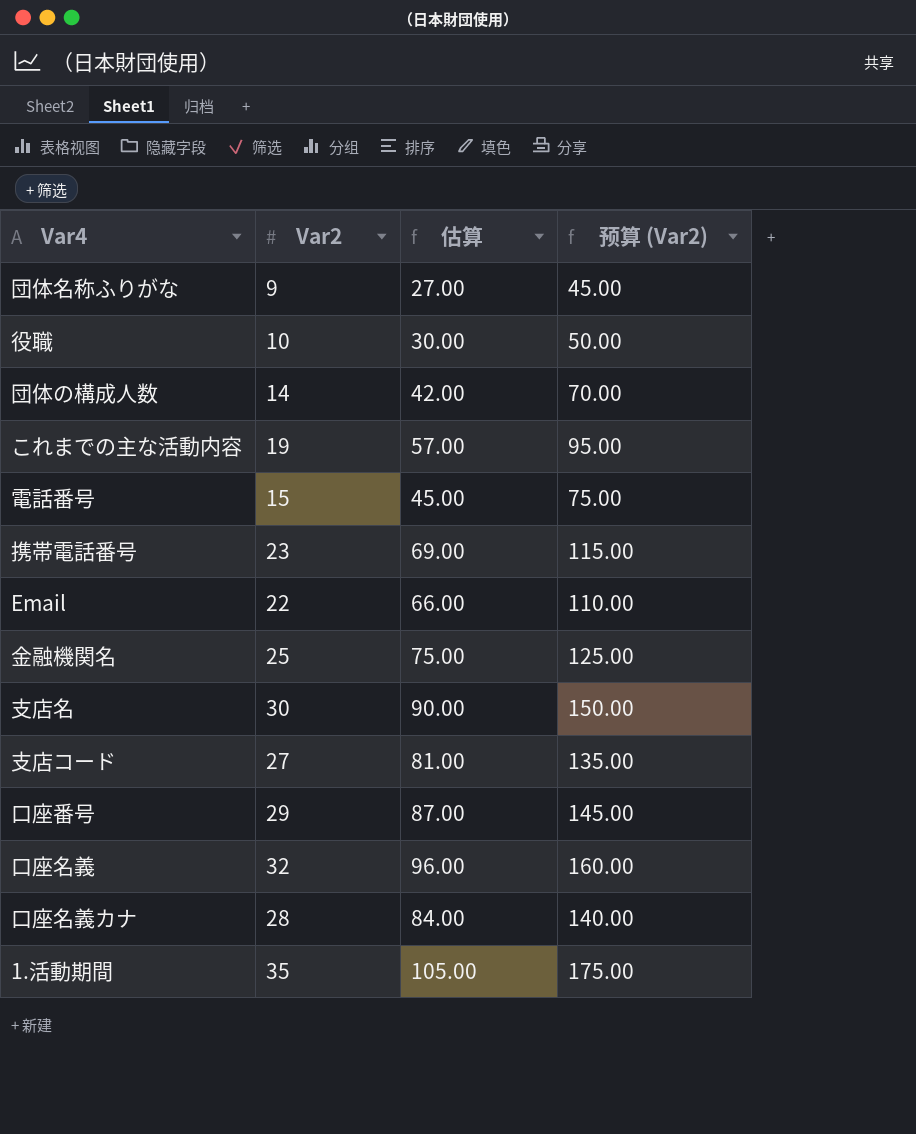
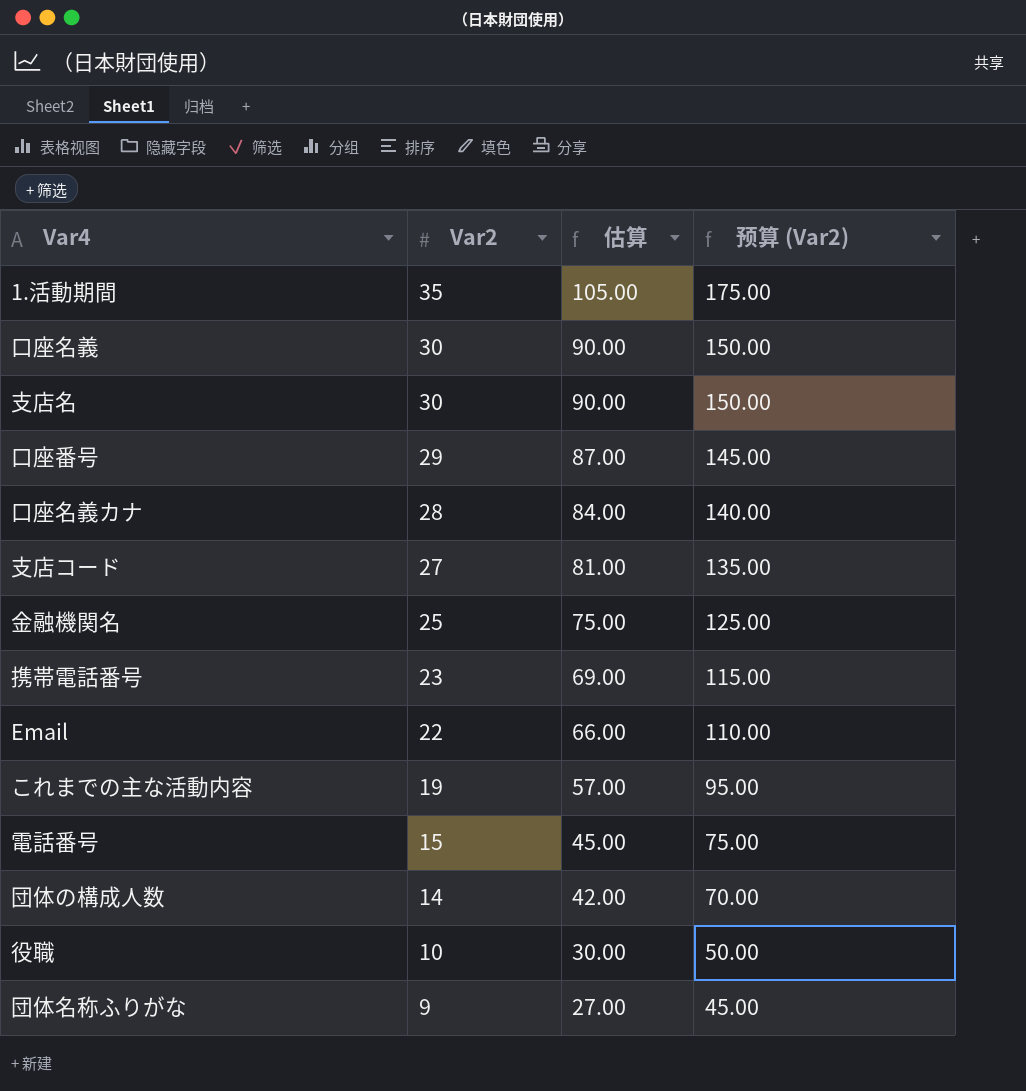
row order: none -> Var2 descending
口座名義 | Var2: 32 -> 30
口座名義 | 估算: 96.00 -> 90.00
口座名義 | 预算 (Var2): 160.00 -> 150.00

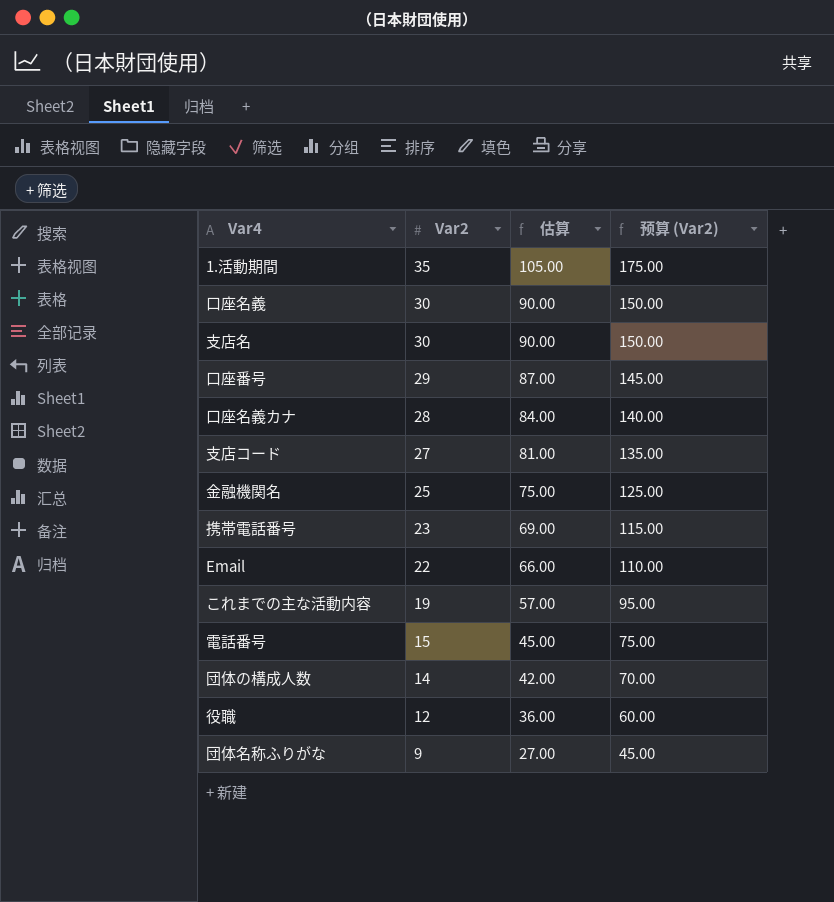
役職 | Var2: 10 -> 12
役職 | 估算: 30.00 -> 36.00
役職 | 预算 (Var2): 50.00 -> 60.00

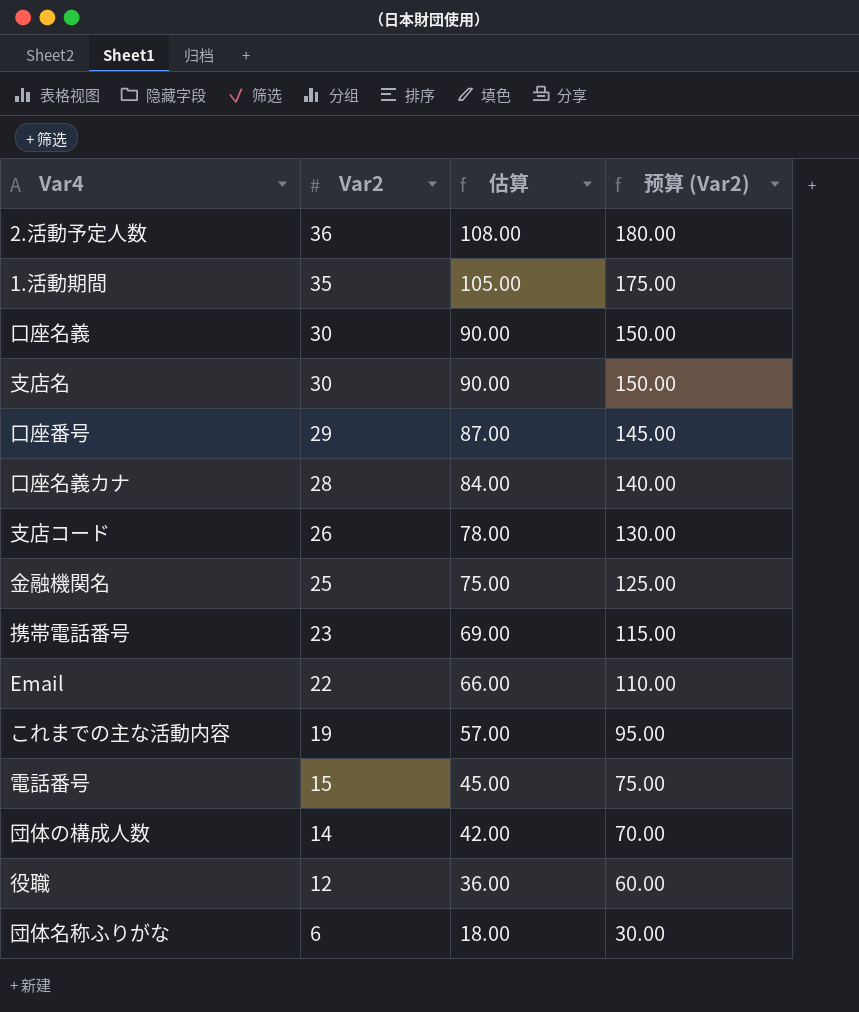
row 2.活動予定人数: none -> 36 | 108.00 | 180.00
支店コード | Var2: 27 -> 26
支店コード | 估算: 81.00 -> 78.00
支店コード | 预算 (Var2): 135.00 -> 130.00
団体名称ふりがな | Var2: 9 -> 6
団体名称ふりがな | 估算: 27.00 -> 18.00
団体名称ふりがな | 预算 (Var2): 45.00 -> 30.00

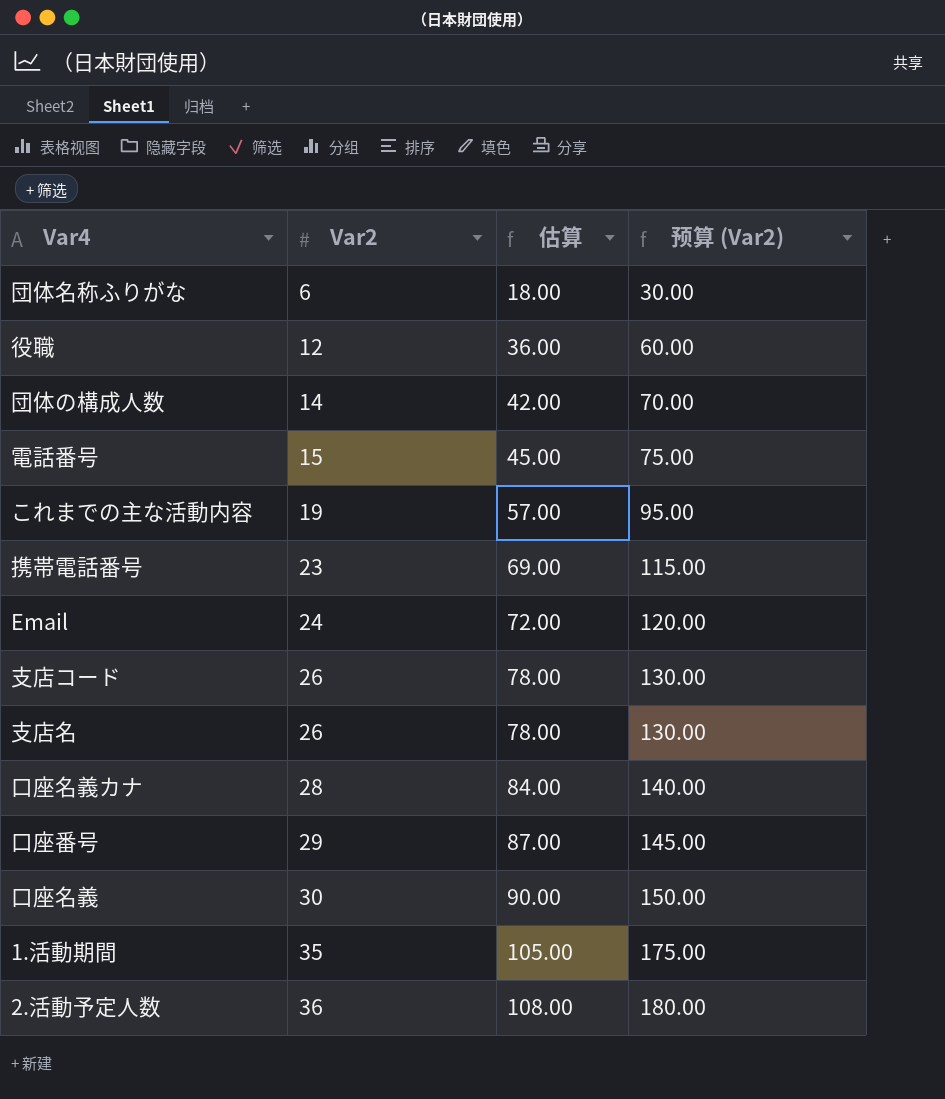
row order: Var2 descending -> Var2 ascending
row 金融機関名: 25 | 75.00 | 125.00 -> none
Email | Var2: 22 -> 24
Email | 估算: 66.00 -> 72.00
Email | 预算 (Var2): 110.00 -> 120.00
支店名 | Var2: 30 -> 26
支店名 | 估算: 90.00 -> 78.00
支店名 | 预算 (Var2): 150.00 -> 130.00

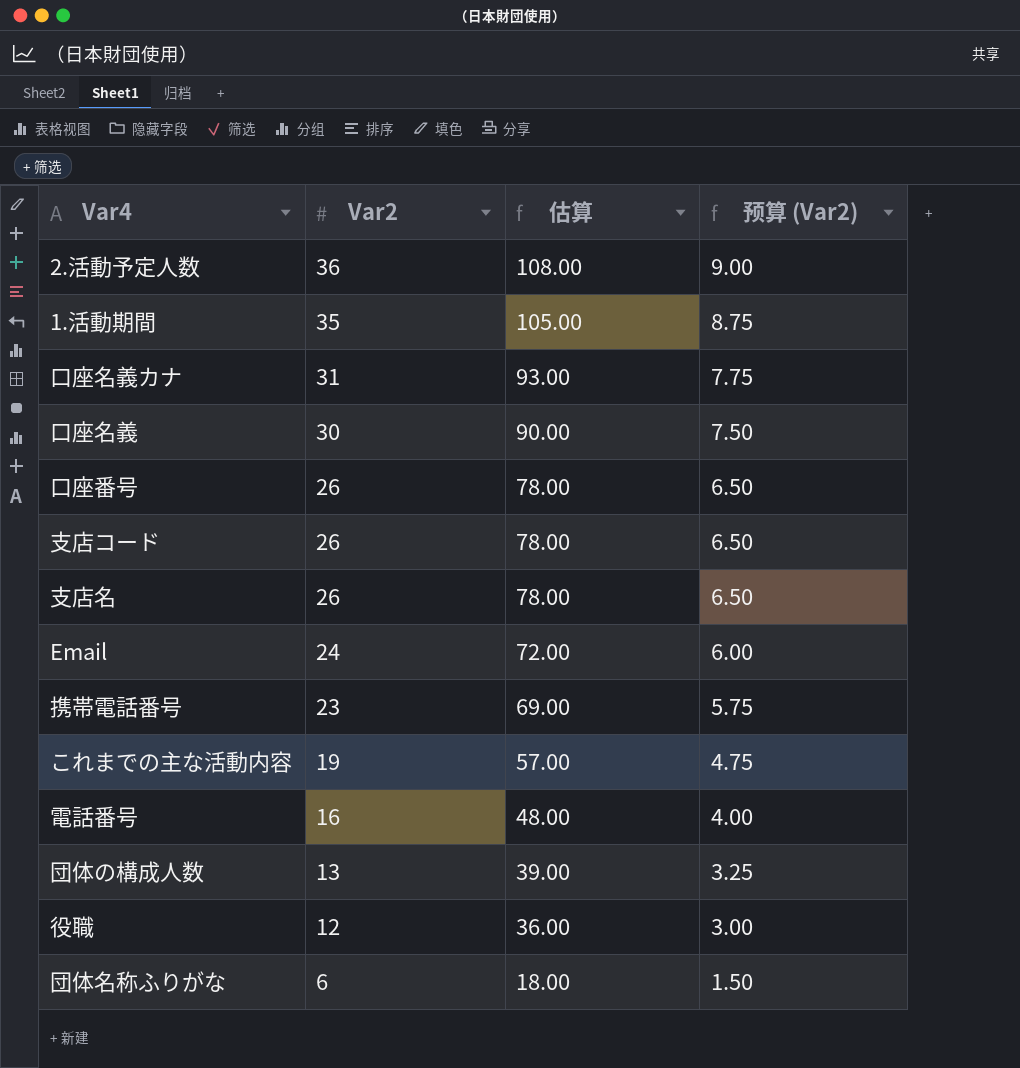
row order: Var2 ascending -> Var2 descending
column 预算 (Var2) | formula: [Var2] * 5 -> [Var2] * 0.25
口座名義カナ | Var2: 28 -> 31
口座名義カナ | 估算: 84.00 -> 93.00
口座番号 | Var2: 29 -> 26
口座番号 | 估算: 87.00 -> 78.00
電話番号 | Var2: 15 -> 16
電話番号 | 估算: 45.00 -> 48.00
団体の構成人数 | Var2: 14 -> 13
団体の構成人数 | 估算: 42.00 -> 39.00

